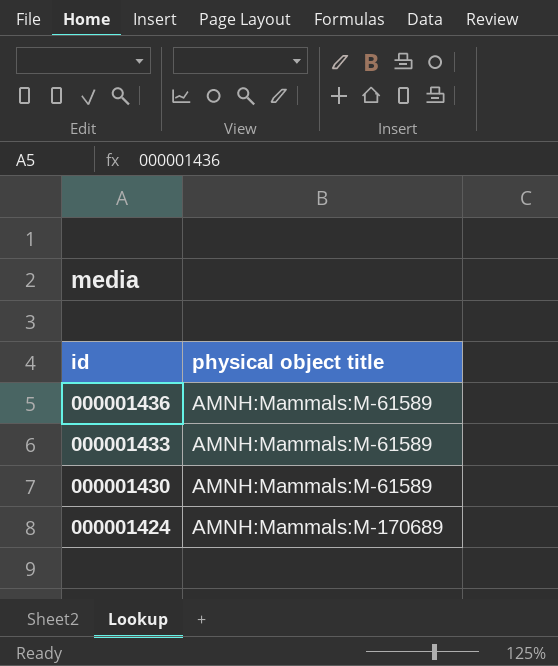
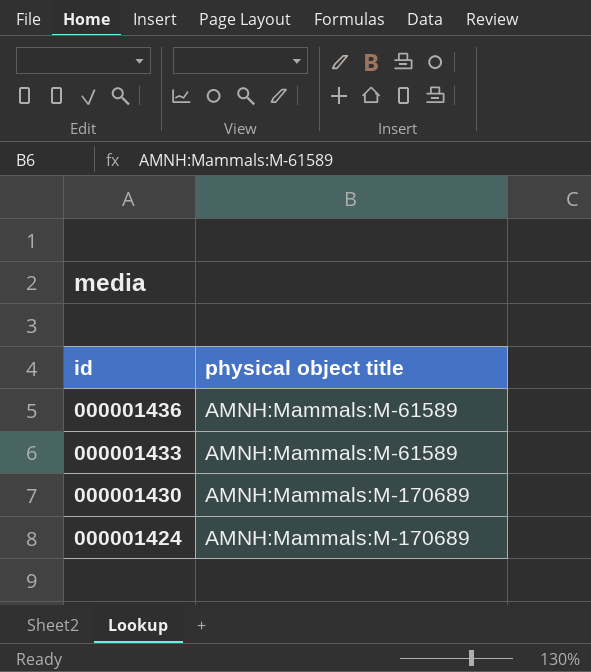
000001430 | physical object title: AMNH:Mammals:M-61589 -> AMNH:Mammals:M-170689

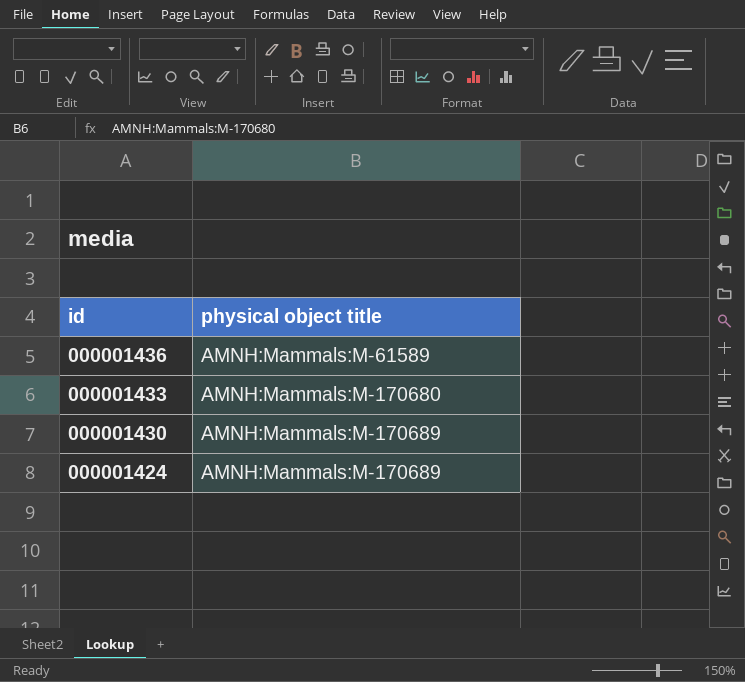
000001433 | physical object title: AMNH:Mammals:M-61589 -> AMNH:Mammals:M-170680

